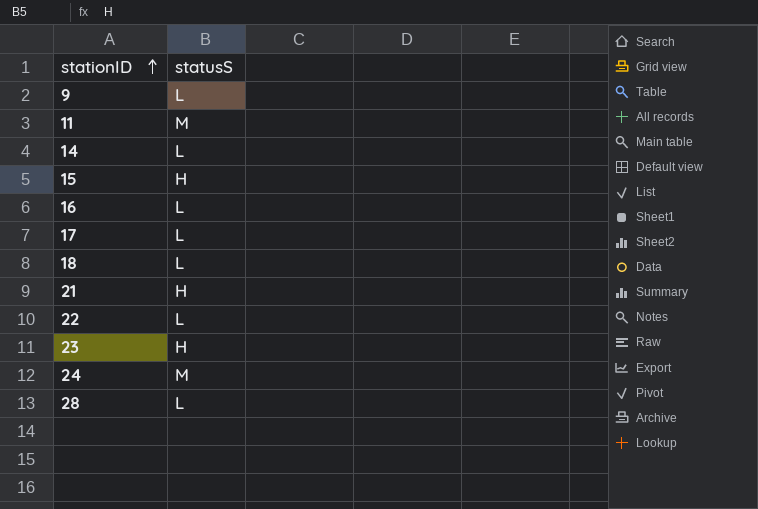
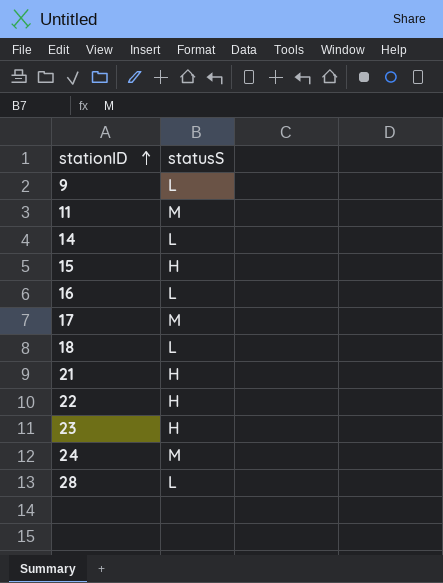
17 | statusS: L -> M
22 | statusS: L -> H

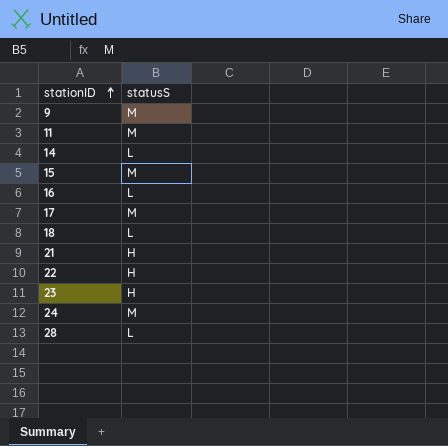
9 | statusS: L -> M
15 | statusS: H -> M

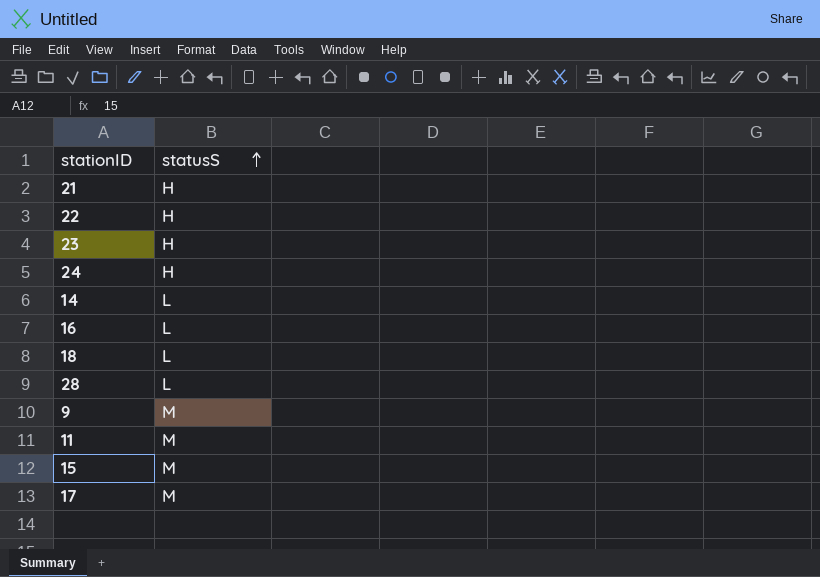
row order: stationID ascending -> statusS ascending
24 | statusS: M -> H

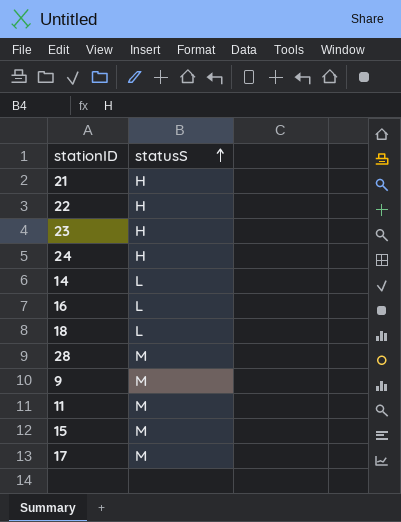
28 | statusS: L -> M

